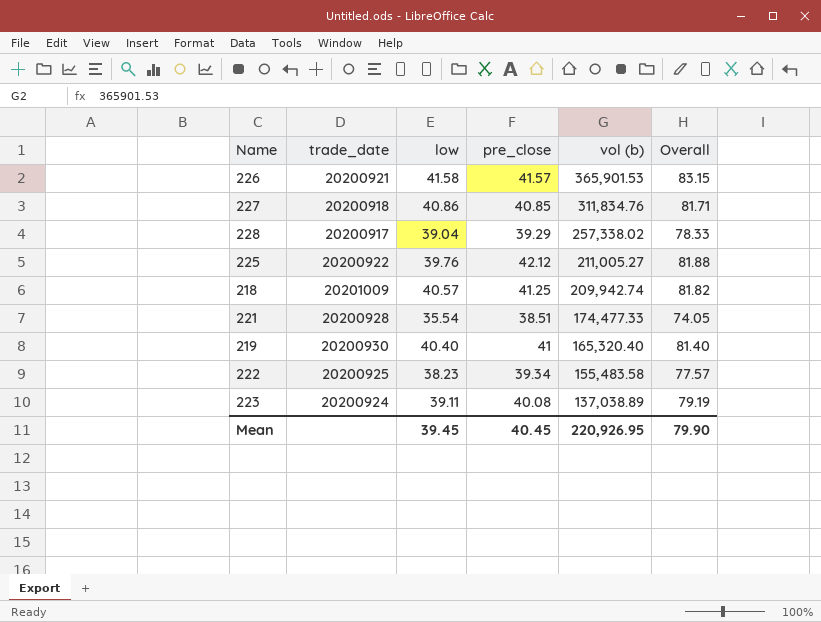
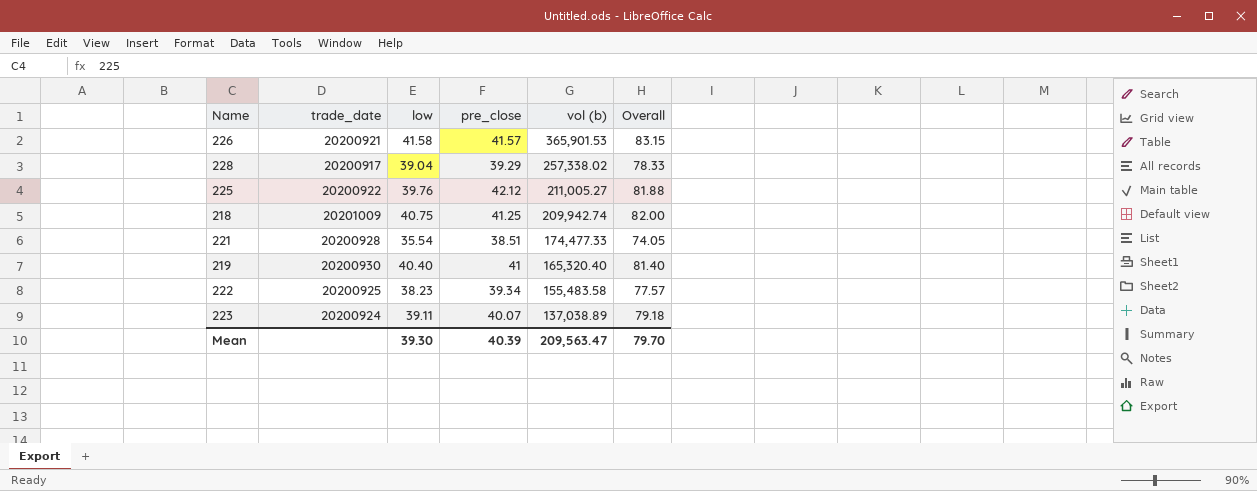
row 227: 20200918 | 40.86 | 40.85 | 311,834.76 | 81.71 -> none
218 | low: 40.57 -> 40.75
218 | Overall: 81.82 -> 82.00
223 | pre_close: 40.08 -> 40.07
223 | Overall: 79.19 -> 79.18
Mean | low: 39.45 -> 39.30
Mean | pre_close: 40.45 -> 40.39
Mean | vol (b): 220,926.95 -> 209,563.47
Mean | Overall: 79.90 -> 79.70

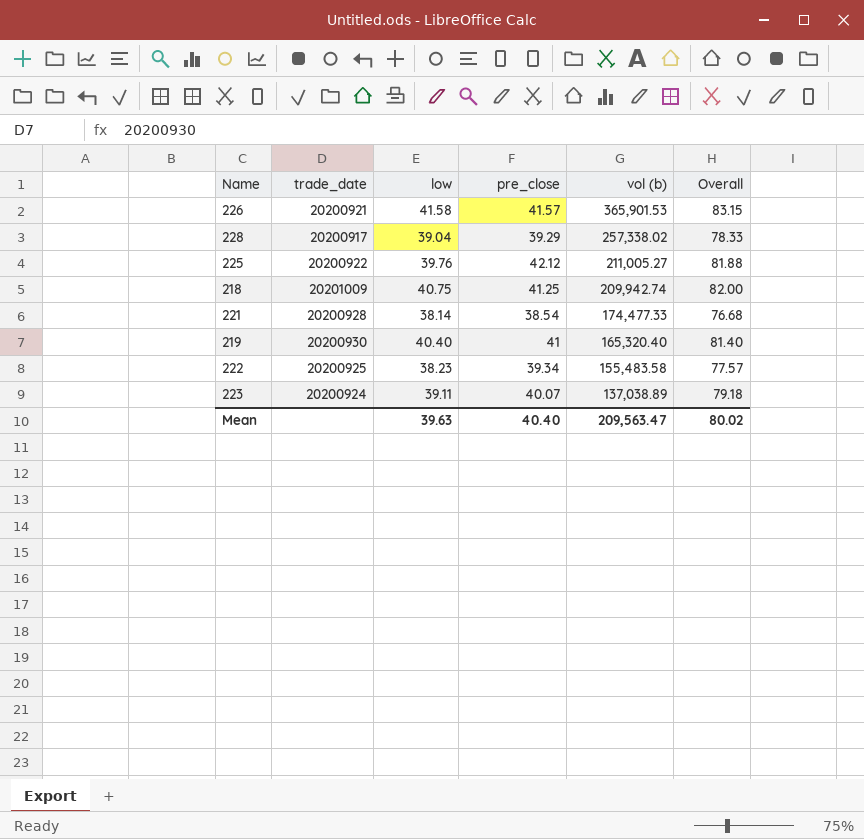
221 | low: 35.54 -> 38.14
221 | pre_close: 38.51 -> 38.54
221 | Overall: 74.05 -> 76.68
Mean | low: 39.30 -> 39.63
Mean | pre_close: 40.39 -> 40.40
Mean | Overall: 79.70 -> 80.02

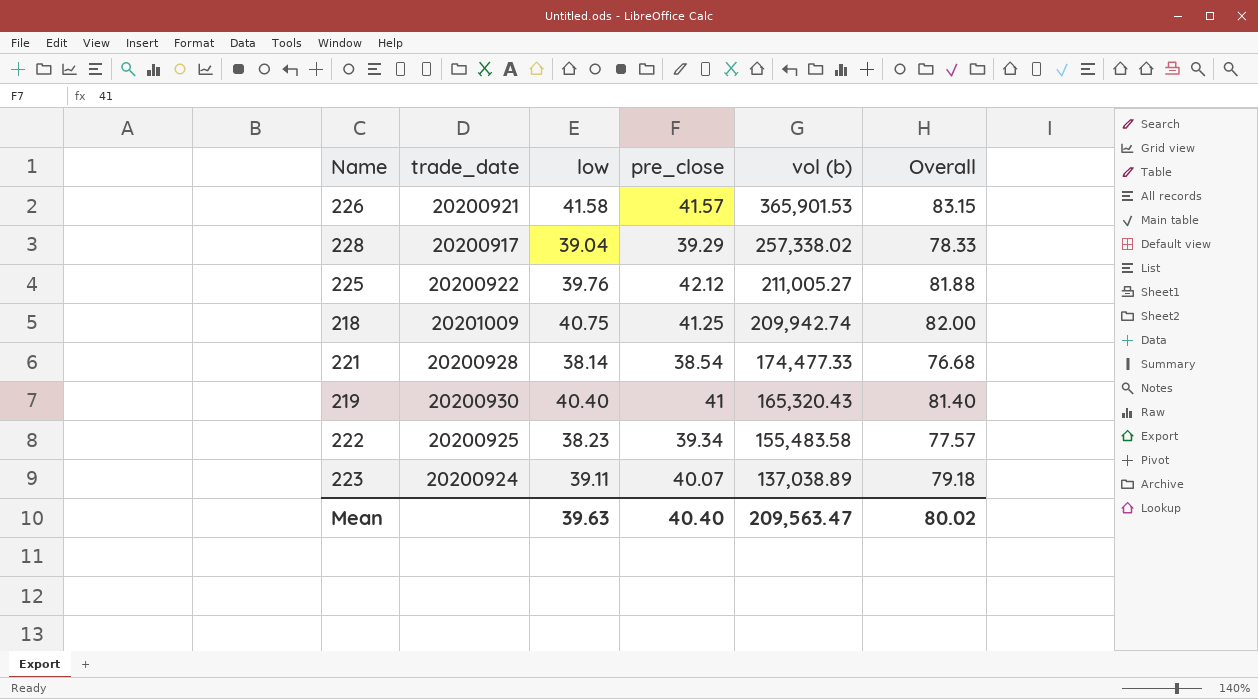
219 | vol (b): 165,320.40 -> 165,320.43

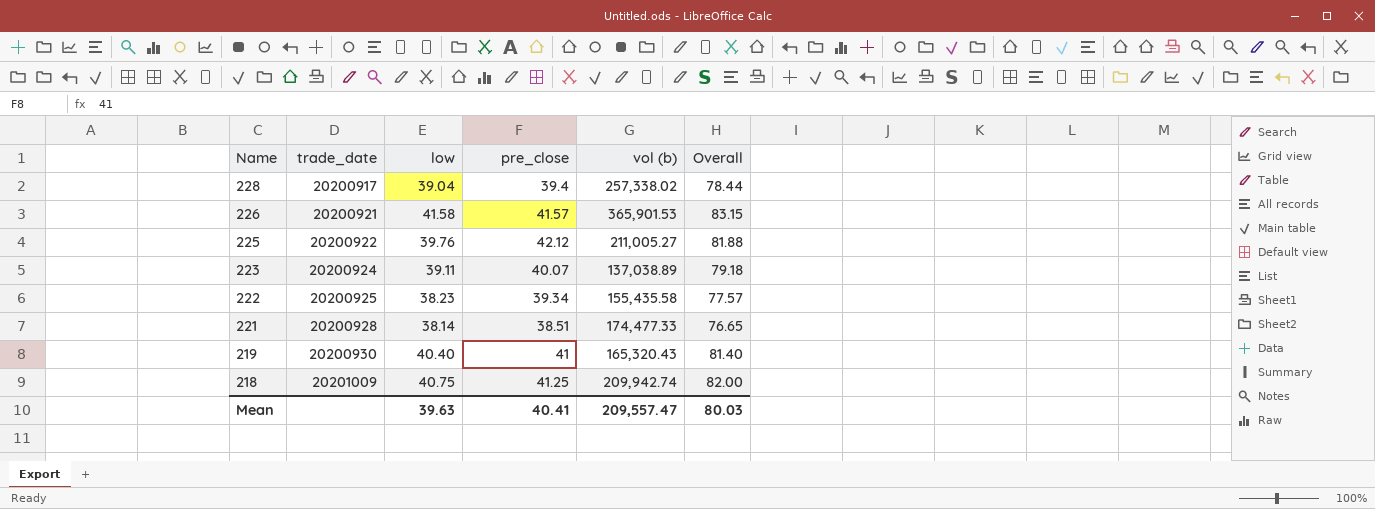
row order: vol (b) descending -> Name descending
228 | pre_close: 39.29 -> 39.4
228 | Overall: 78.33 -> 78.44
222 | vol (b): 155,483.58 -> 155,435.58
221 | pre_close: 38.54 -> 38.51
221 | Overall: 76.68 -> 76.65
Mean | pre_close: 40.40 -> 40.41
Mean | vol (b): 209,563.47 -> 209,557.47
Mean | Overall: 80.02 -> 80.03

